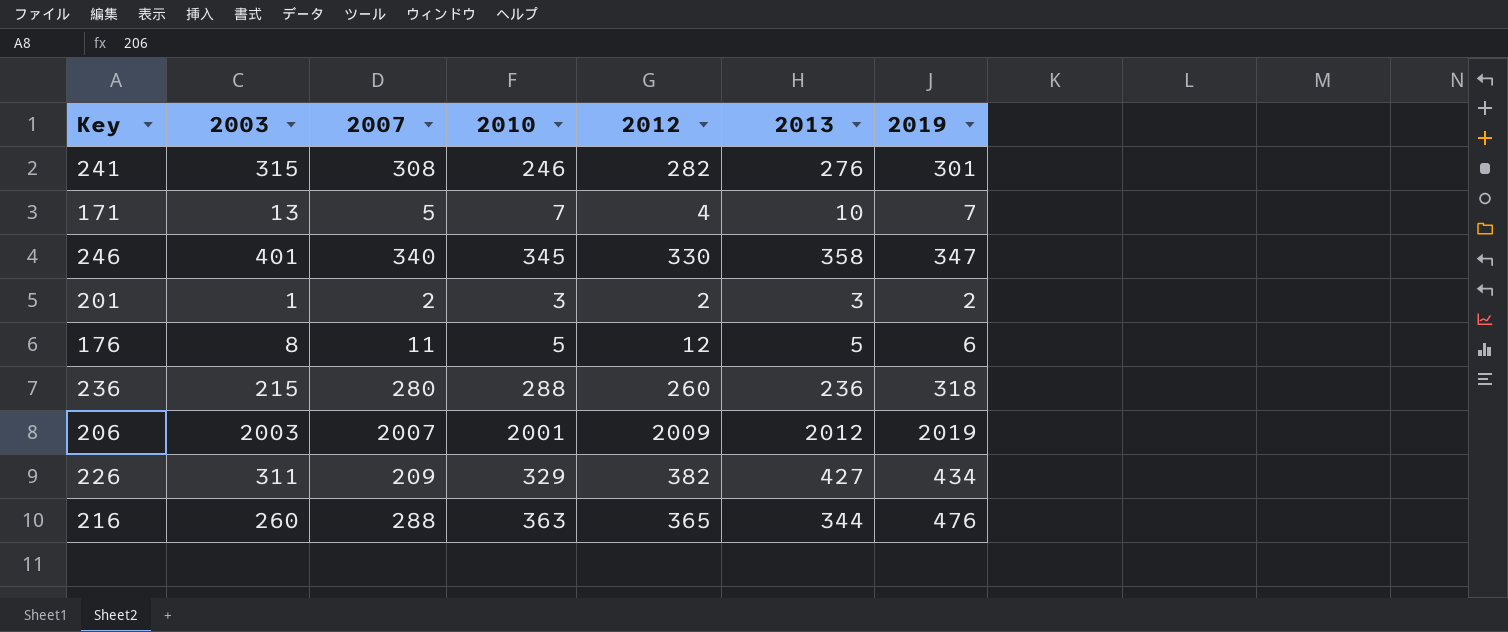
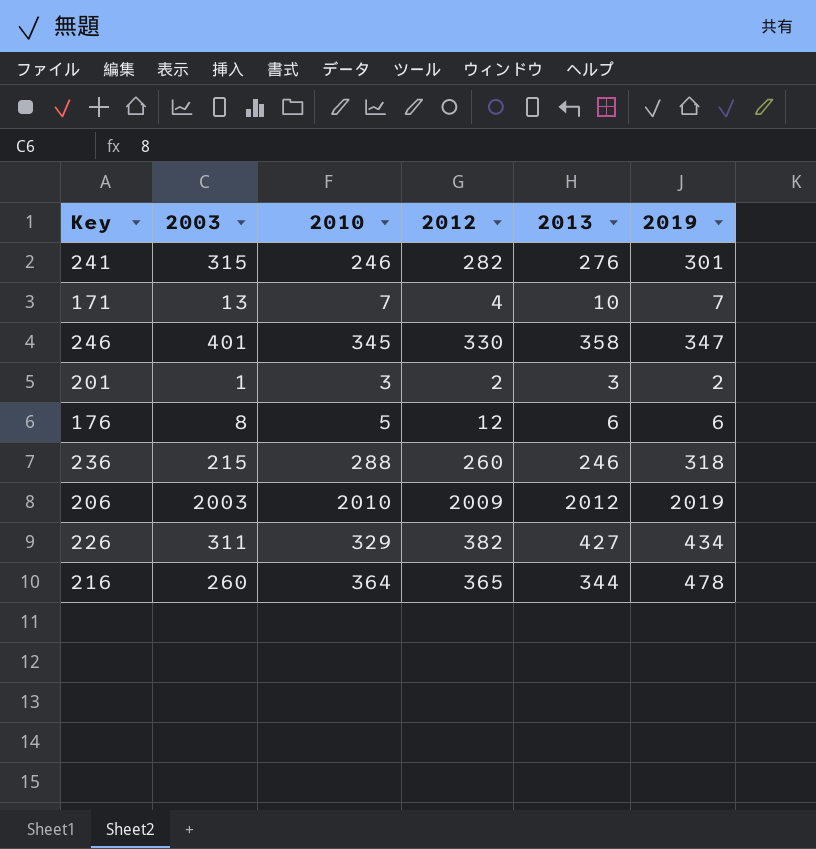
column 2007 | position: 3 -> none
176 | 2013: 5 -> 6
236 | 2013: 236 -> 246
206 | 2010: 2001 -> 2010
216 | 2010: 363 -> 364
216 | 2019: 476 -> 478

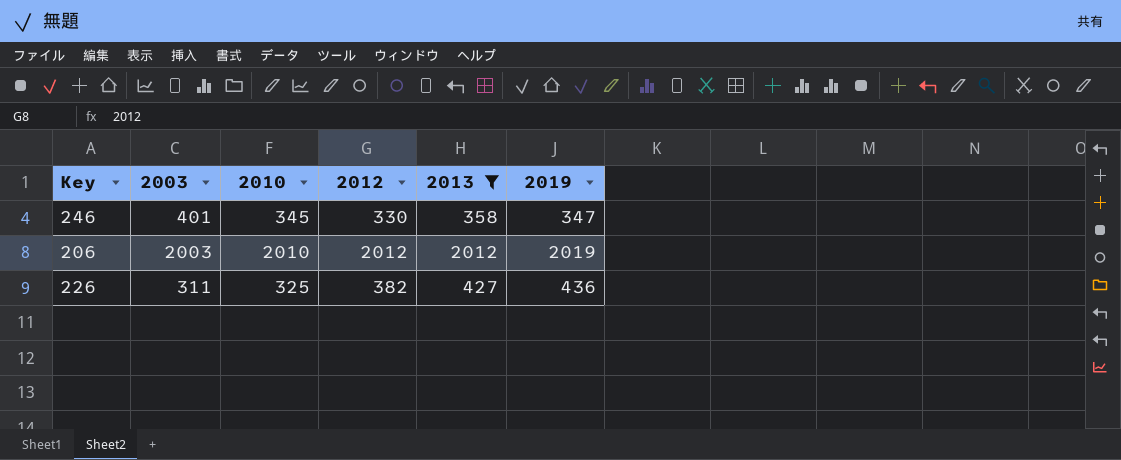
filter: none -> 2013 >= 358
206 | 2012: 2009 -> 2012
226 | 2010: 329 -> 325
226 | 2019: 434 -> 436

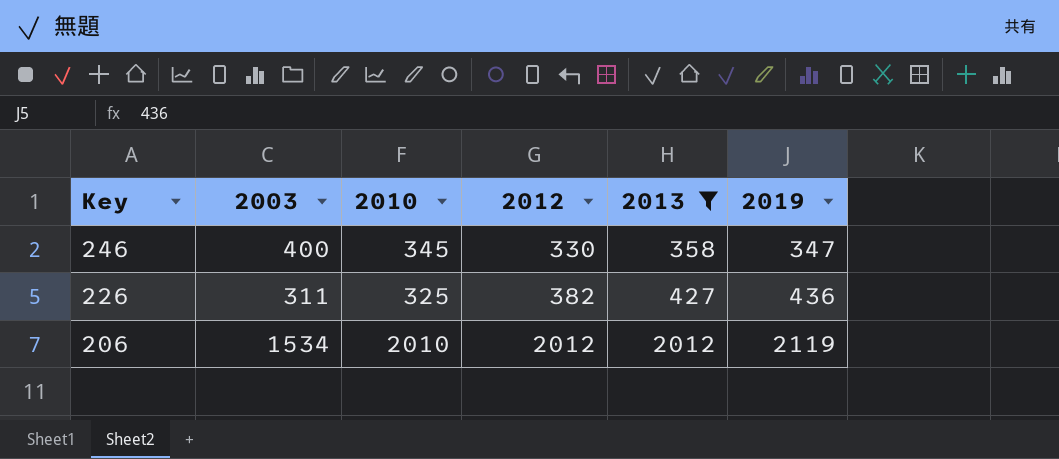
row order: none -> Key descending
246 | 2003: 401 -> 400
206 | 2003: 2003 -> 1534
206 | 2019: 2019 -> 2119

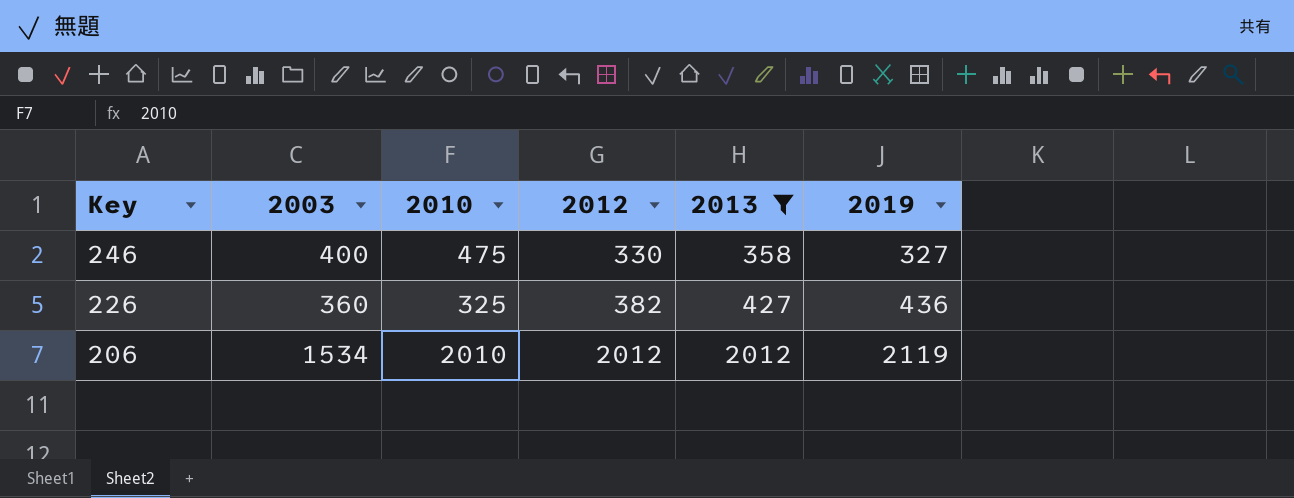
246 | 2010: 345 -> 475
246 | 2019: 347 -> 327
226 | 2003: 311 -> 360

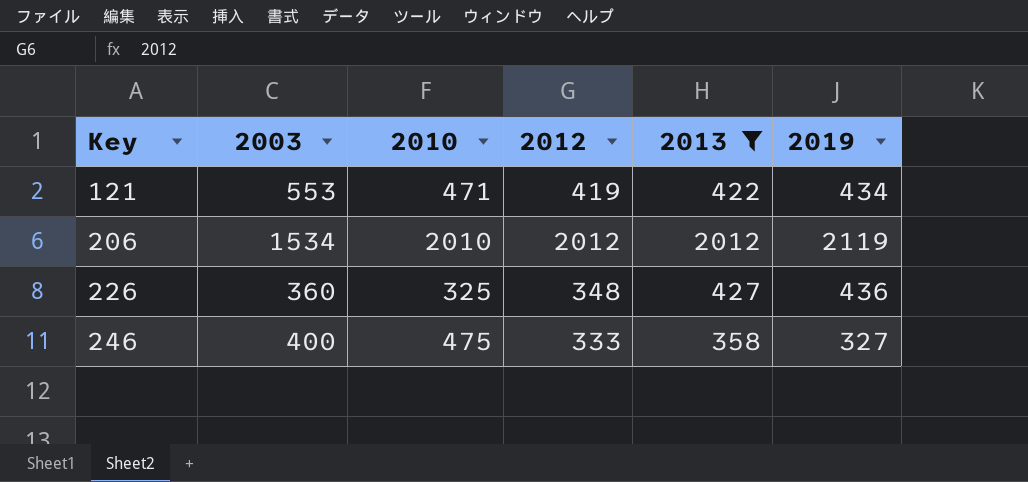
row order: Key descending -> Key ascending
row 121: none -> 553 | 471 | 419 | 422 | 434
226 | 2012: 382 -> 348
246 | 2012: 330 -> 333

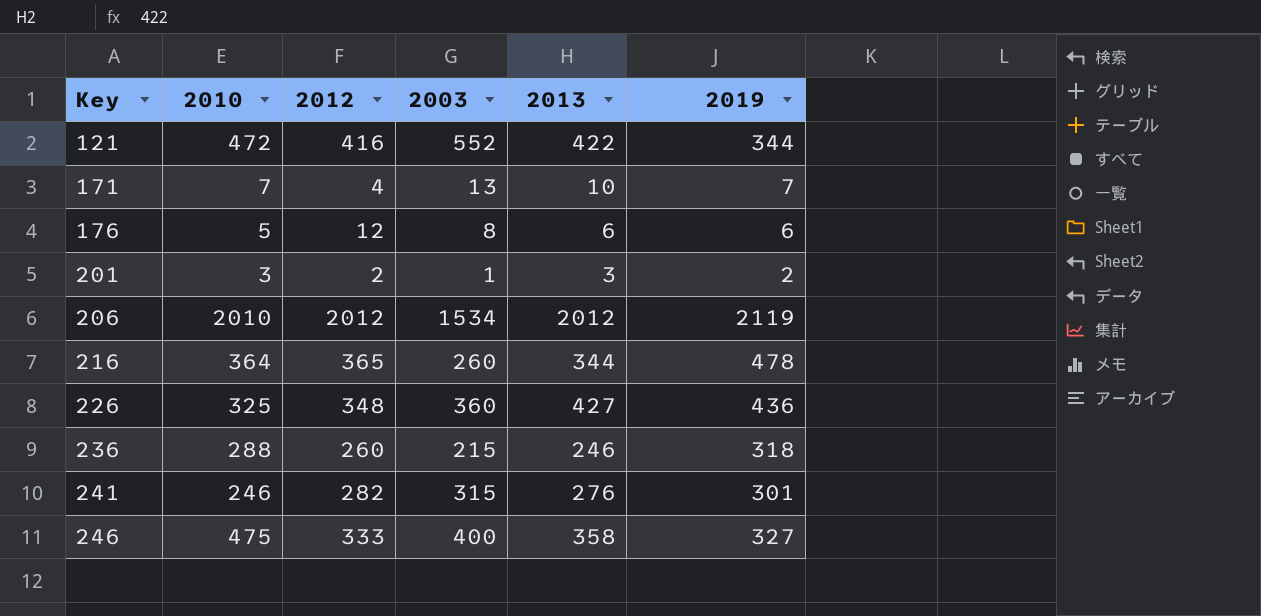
filter: 2013 >= 358 -> none
column 2003 | position: 2 -> 4
121 | 2010: 471 -> 472
121 | 2012: 419 -> 416
121 | 2003: 553 -> 552
121 | 2019: 434 -> 344

